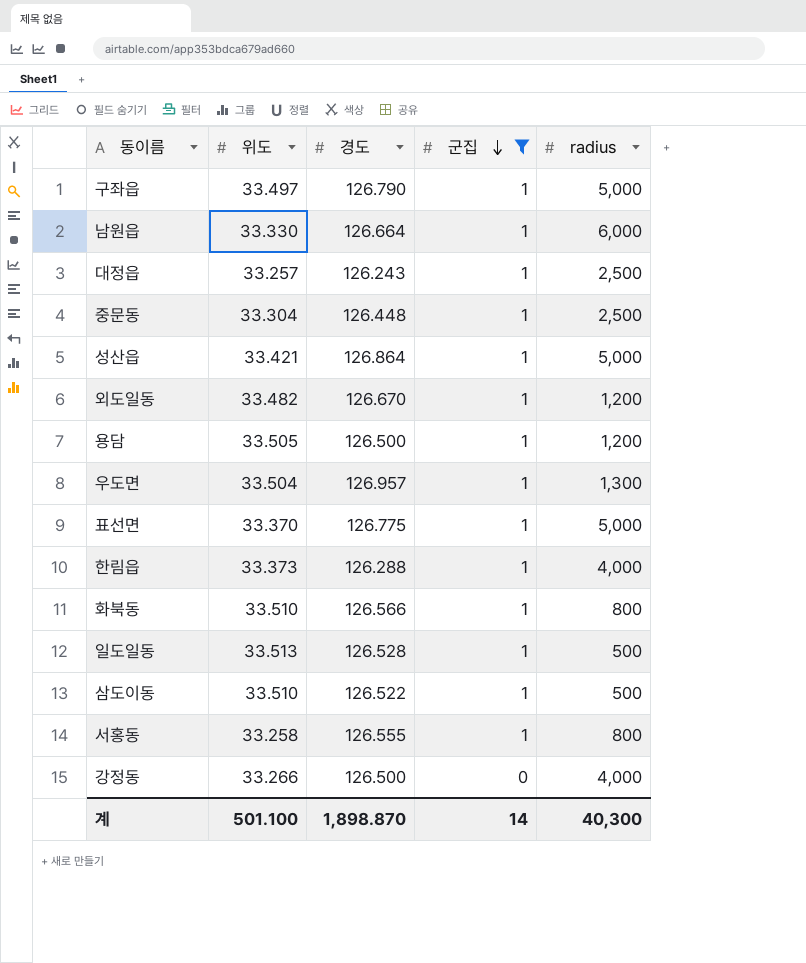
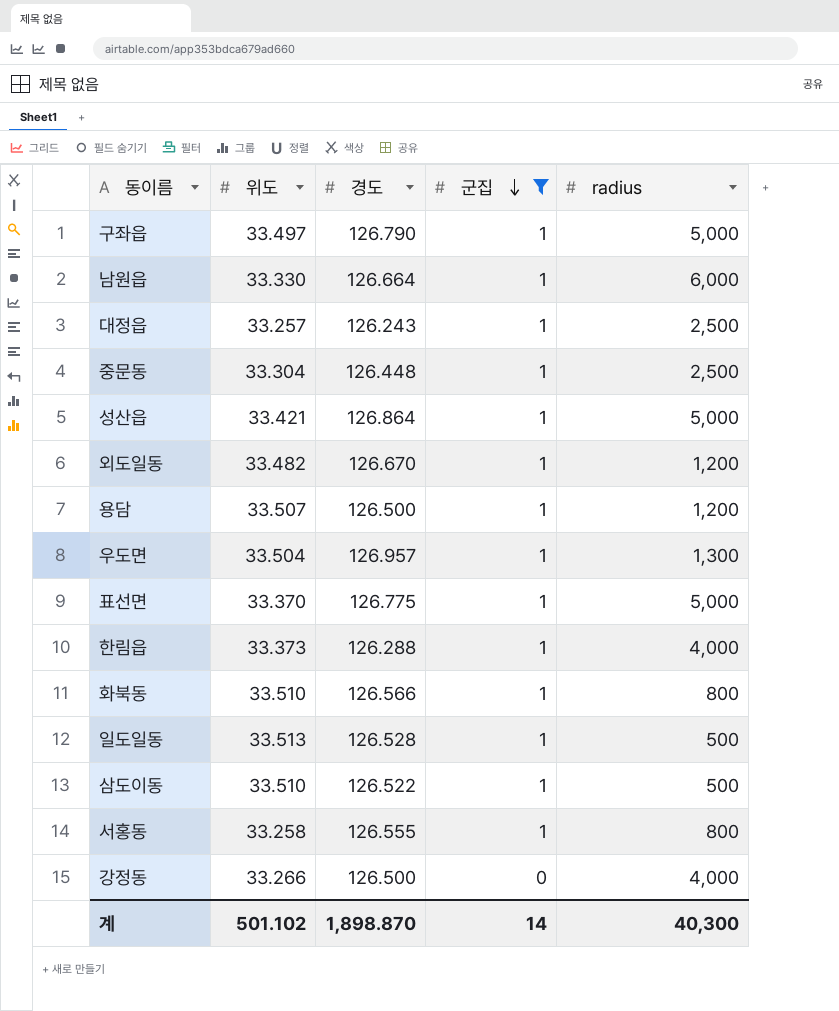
용담 | 위도: 33.505 -> 33.507
계 | 위도: 501.100 -> 501.102

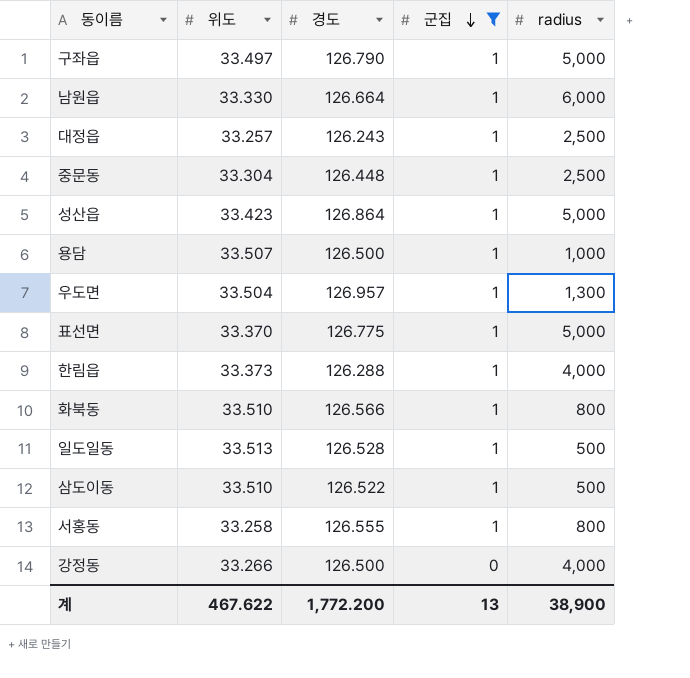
row 외도일동: 33.482 | 126.670 | 1 | 1,200 -> none
성산읍 | 위도: 33.421 -> 33.423
용담 | radius: 1,200 -> 1,000
계 | 위도: 501.102 -> 467.622
계 | 경도: 1,898.870 -> 1,772.200
계 | 군집: 14 -> 13
계 | radius: 40,300 -> 38,900

